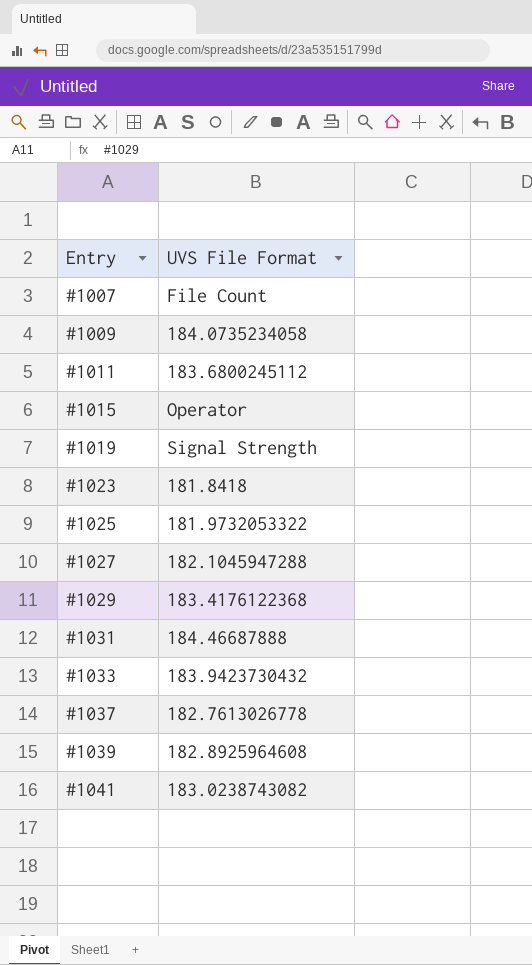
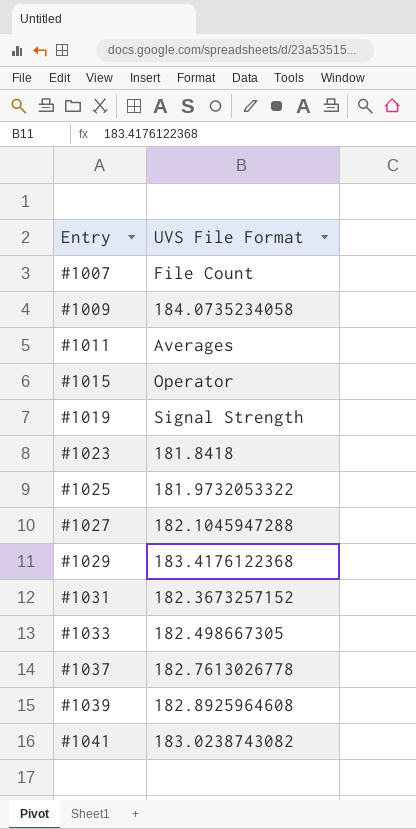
#1011 | UVS File Format: 183.6800245112 -> Averages
#1031 | UVS File Format: 184.46687888 -> 182.3673257152
#1033 | UVS File Format: 183.9423730432 -> 182.498667305

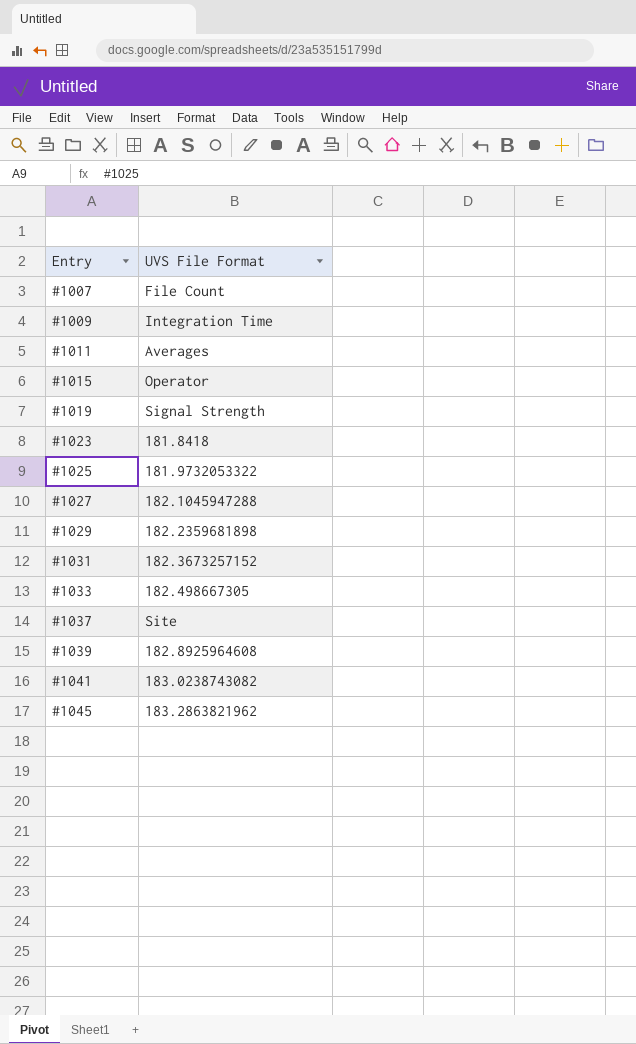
#1009 | UVS File Format: 184.0735234058 -> Integration Time
#1029 | UVS File Format: 183.4176122368 -> 182.2359681898
#1037 | UVS File Format: 182.7613026778 -> Site
row #1045: none -> 183.2863821962

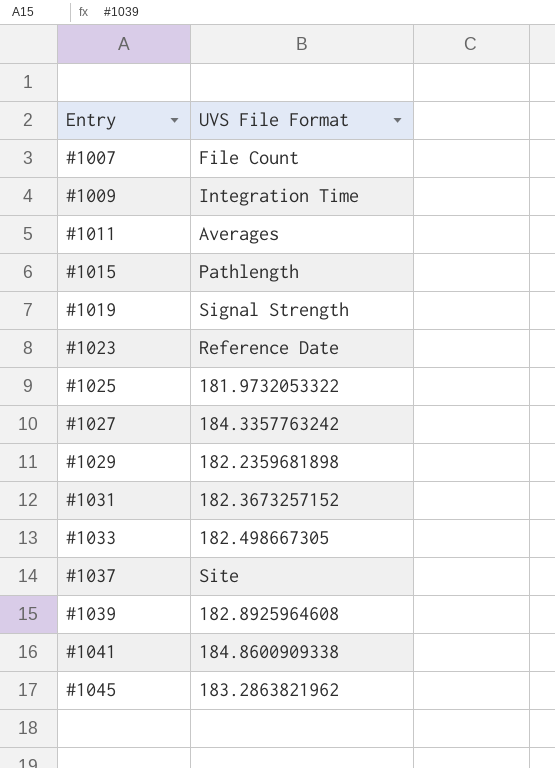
#1015 | UVS File Format: Operator -> Pathlength
#1023 | UVS File Format: 181.8418 -> Reference Date
#1027 | UVS File Format: 182.1045947288 -> 184.3357763242
#1041 | UVS File Format: 183.0238743082 -> 184.8600909338

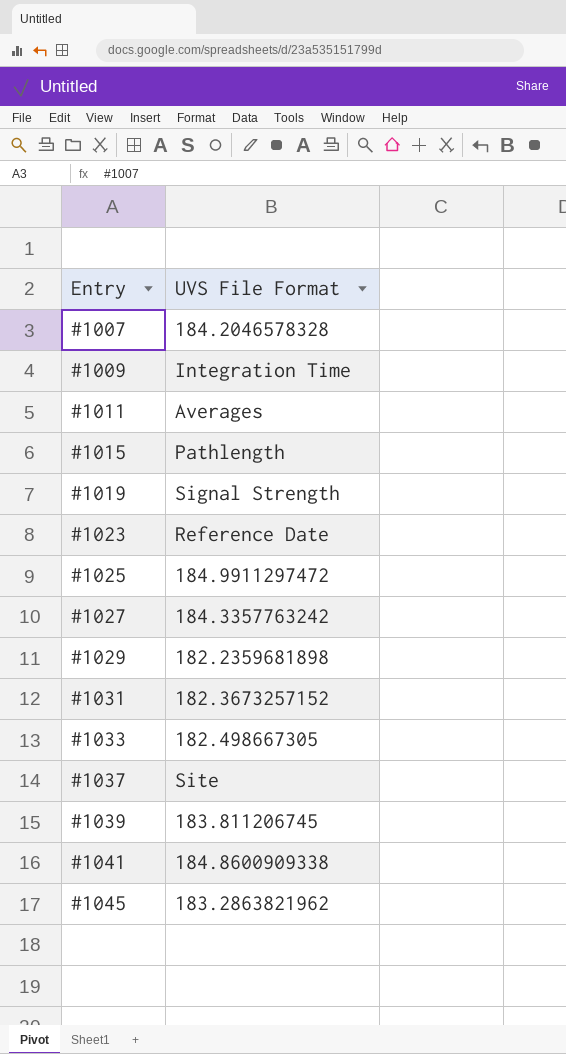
#1007 | UVS File Format: File Count -> 184.2046578328
#1025 | UVS File Format: 181.9732053322 -> 184.9911297472
#1039 | UVS File Format: 182.8925964608 -> 183.811206745

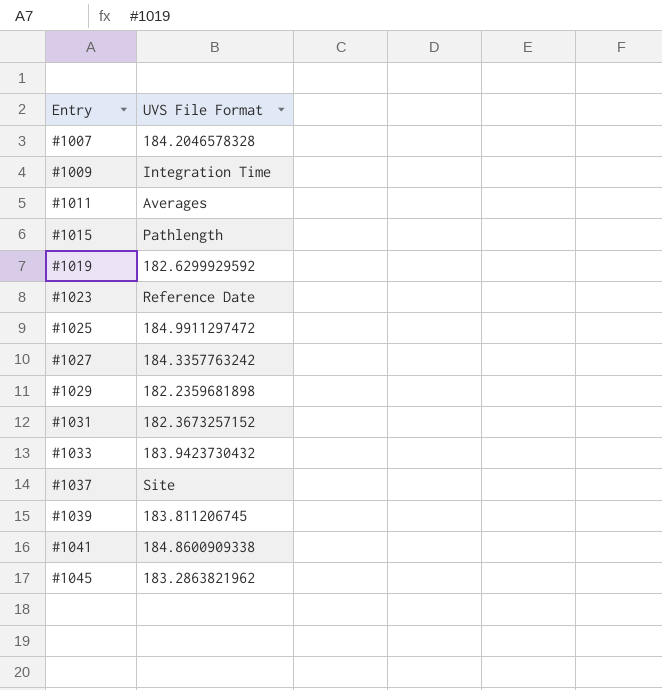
#1019 | UVS File Format: Signal Strength -> 182.6299929592
#1033 | UVS File Format: 182.498667305 -> 183.9423730432

